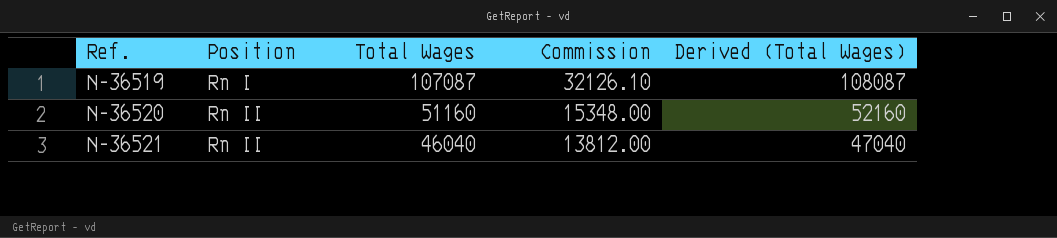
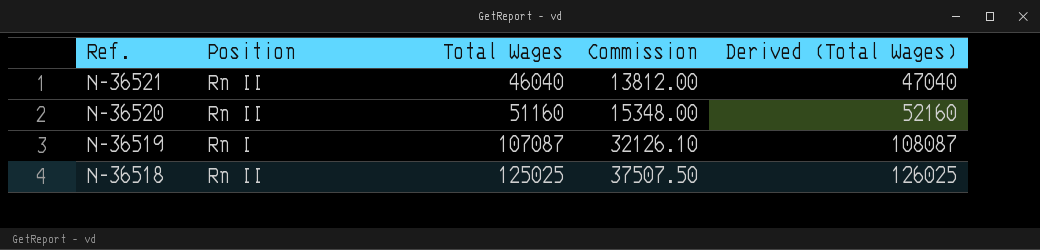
row order: Ref. ascending -> Ref. descending
row N-36518: none -> Rn II | 125025 | 37507.50 | 126025

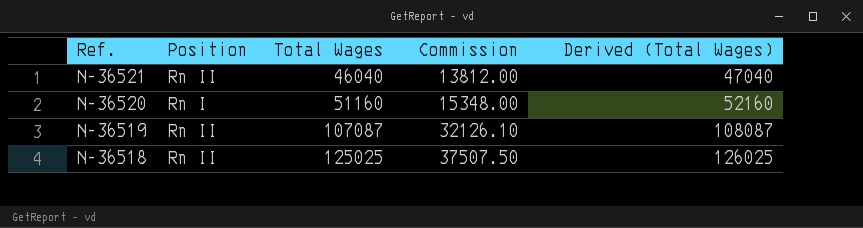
N-36520 | Position: Rn II -> Rn I
N-36519 | Position: Rn I -> Rn II

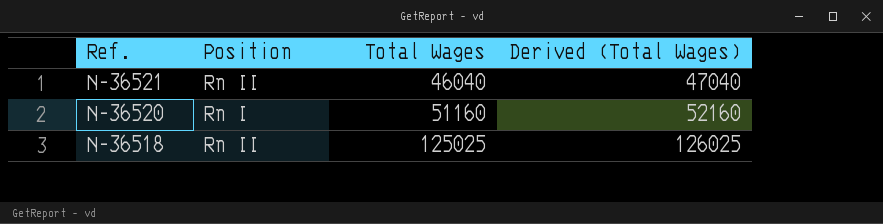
column Commission | formula: [Total Wages] * 0.3 -> none
row N-36519: Rn II | 107087 | 32126.10 | 108087 -> none

